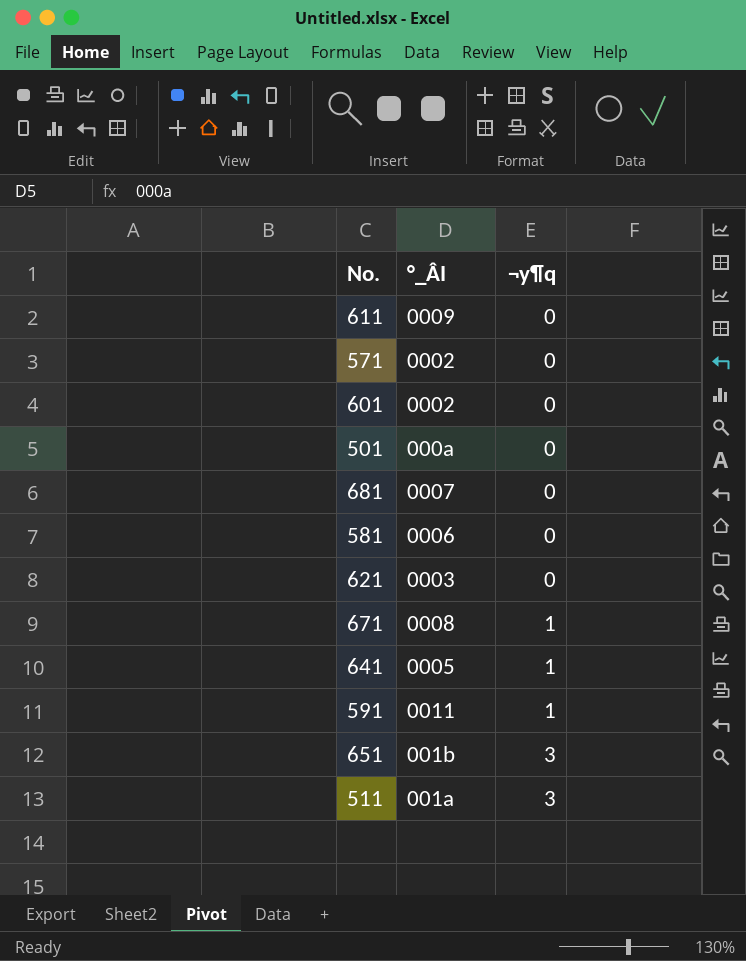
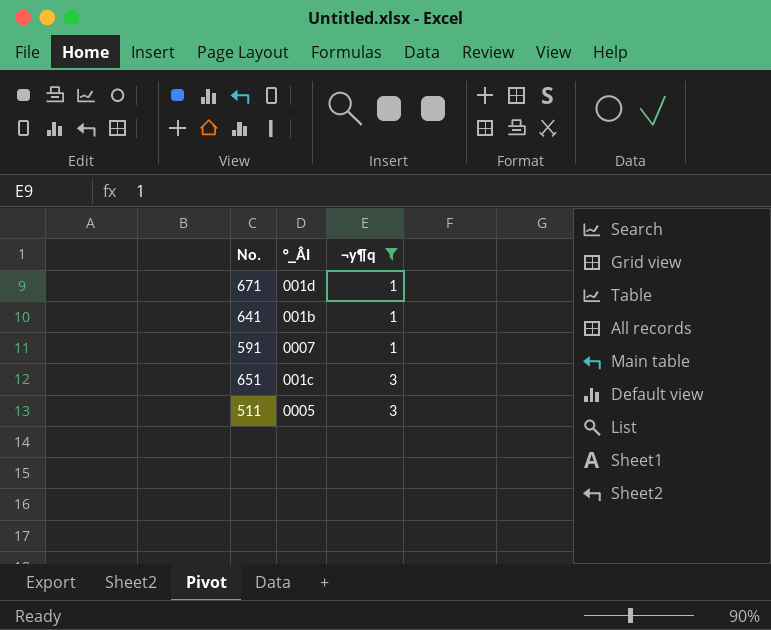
filter: none -> ¬y¶q != 0
671 | °_ÂI: 0008 -> 001d
641 | °_ÂI: 0005 -> 001b
591 | °_ÂI: 0011 -> 0007
651 | °_ÂI: 001b -> 001c
511 | °_ÂI: 001a -> 0005

